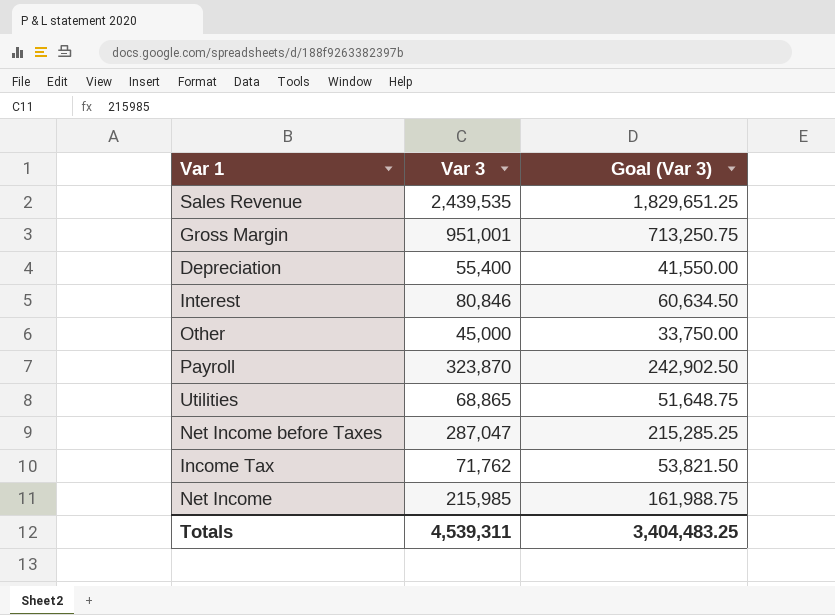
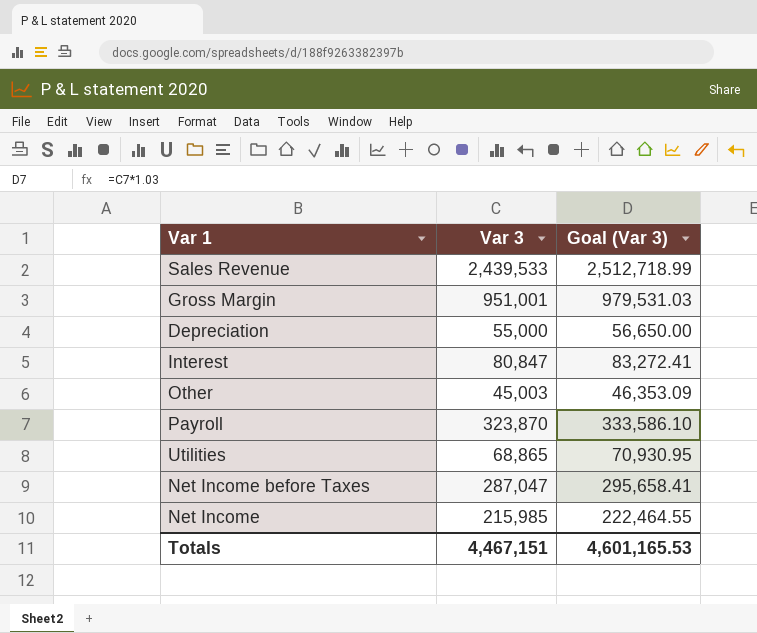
column Goal (Var 3) | formula: [Var 3] * 0.75 -> [Var 3] * 1.03
row Income Tax: 71,762 | 53,821.50 -> none
Sales Revenue | Var 3: 2,439,535 -> 2,439,533
Depreciation | Var 3: 55,400 -> 55,000
Interest | Var 3: 80,846 -> 80,847
Other | Var 3: 45,000 -> 45,003
Totals | Var 3: 4,539,311 -> 4,467,151
Totals | Goal (Var 3): 3,404,483.25 -> 4,601,165.53

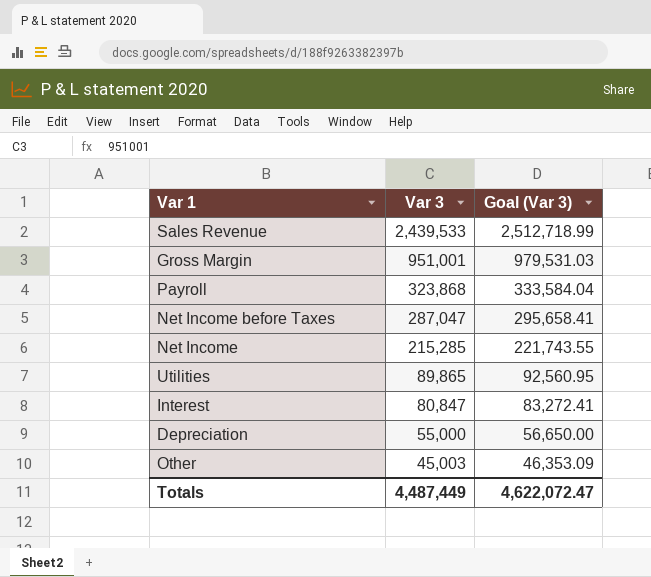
row order: none -> Var 3 descending
Payroll | Var 3: 323,870 -> 323,868
Payroll | Goal (Var 3): 333,586.10 -> 333,584.04
Net Income | Var 3: 215,985 -> 215,285
Net Income | Goal (Var 3): 222,464.55 -> 221,743.55
Utilities | Var 3: 68,865 -> 89,865
Utilities | Goal (Var 3): 70,930.95 -> 92,560.95
Totals | Var 3: 4,467,151 -> 4,487,449
Totals | Goal (Var 3): 4,601,165.53 -> 4,622,072.47

